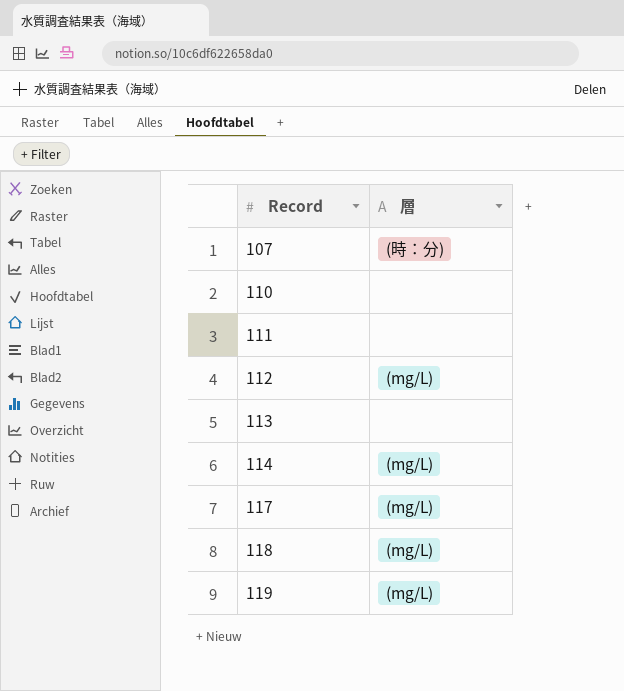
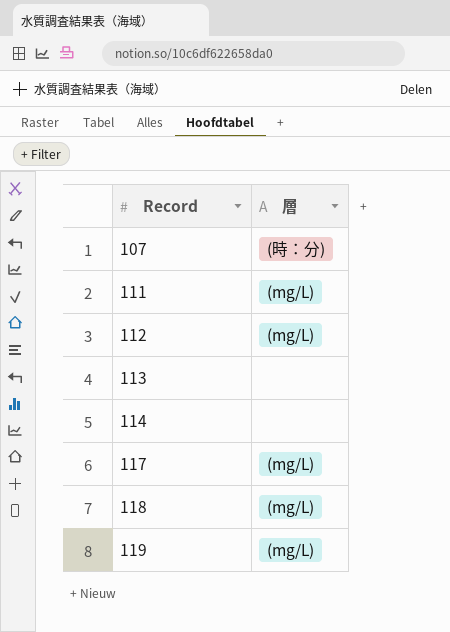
row 110: none -> none
111 | 層: none -> (mg/L)
114 | 層: (mg/L) -> none

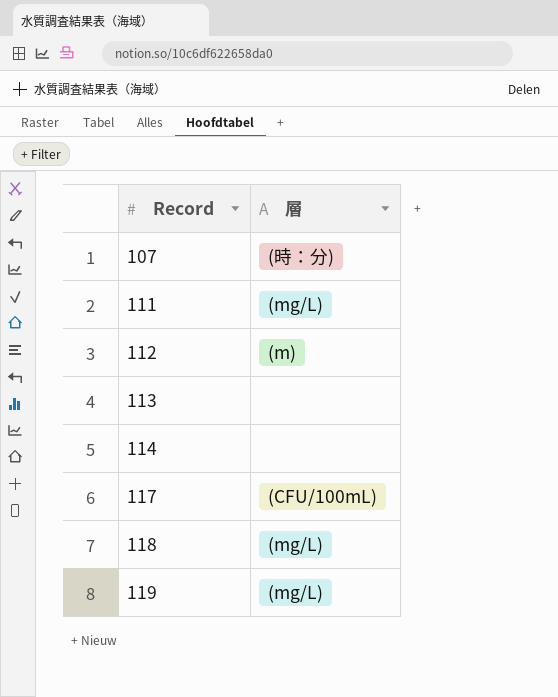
112 | 層: (mg/L) -> (m)
117 | 層: (mg/L) -> (CFU/100mL)

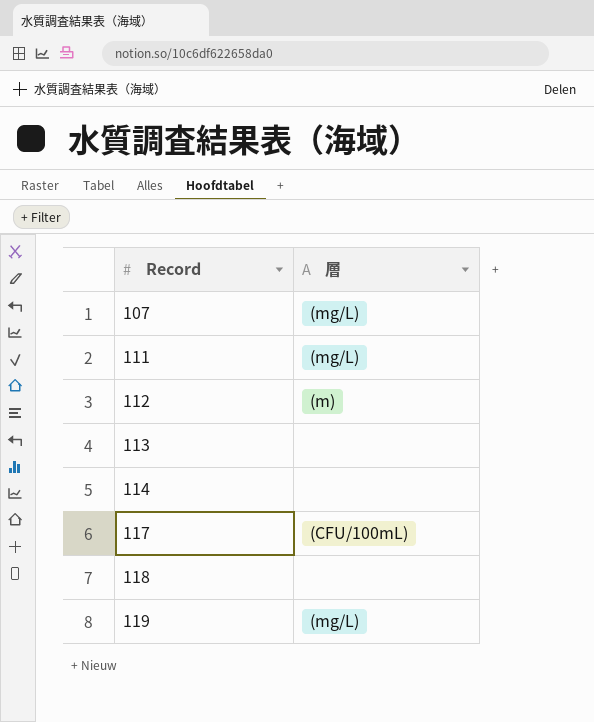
107 | 層: (時：分) -> (mg/L)
118 | 層: (mg/L) -> none

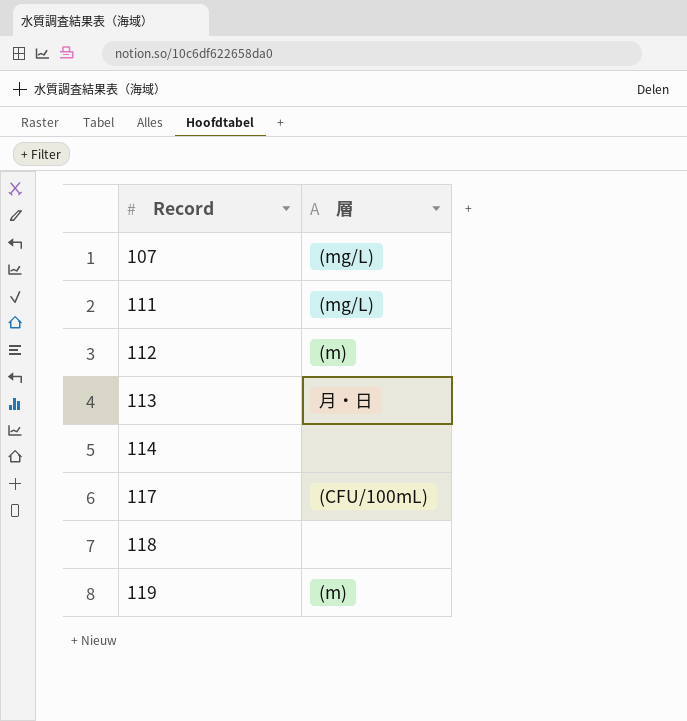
113 | 層: none -> 月・日
119 | 層: (mg/L) -> (m)

